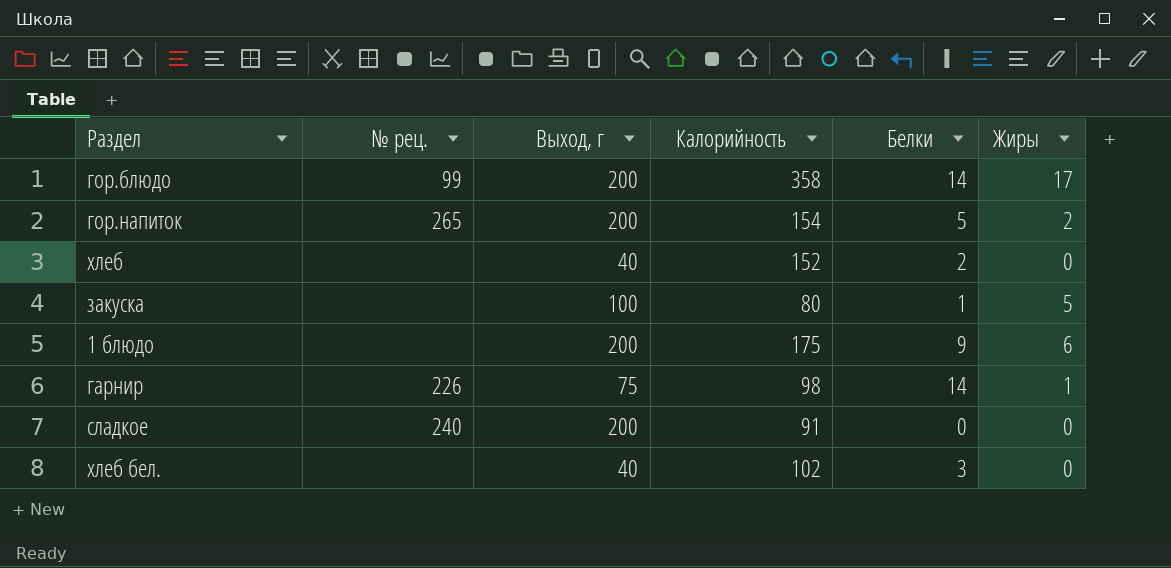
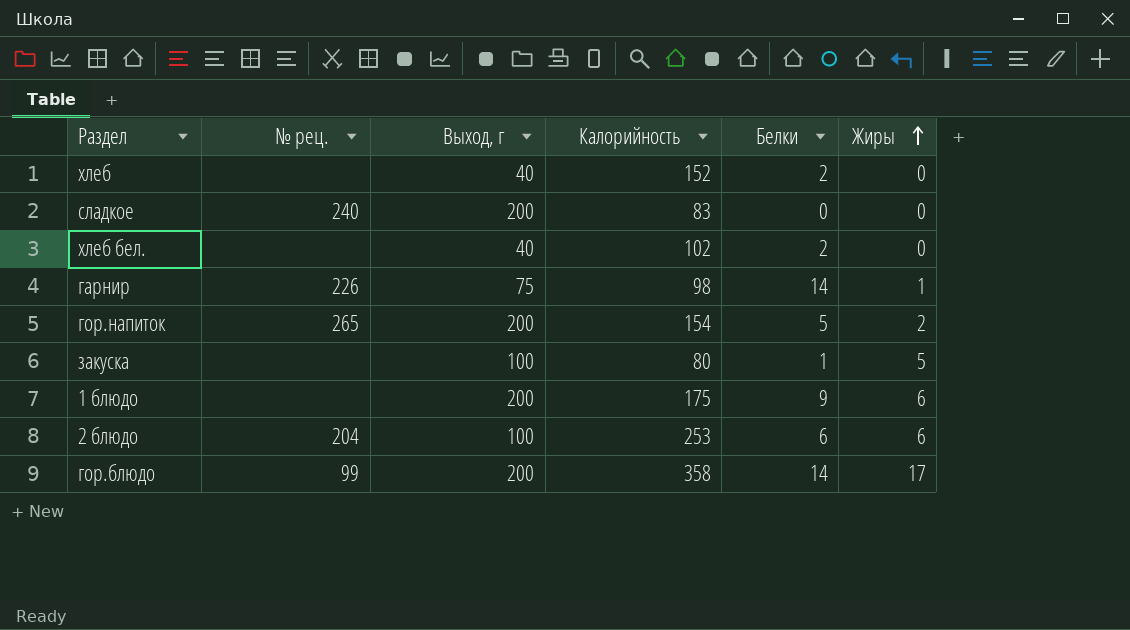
row order: none -> Жиры ascending
сладкое | Калорийность: 91 -> 83
хлеб бел. | Белки: 3 -> 2
row 2 блюдо: none -> 204 | 100 | 253 | 6 | 6

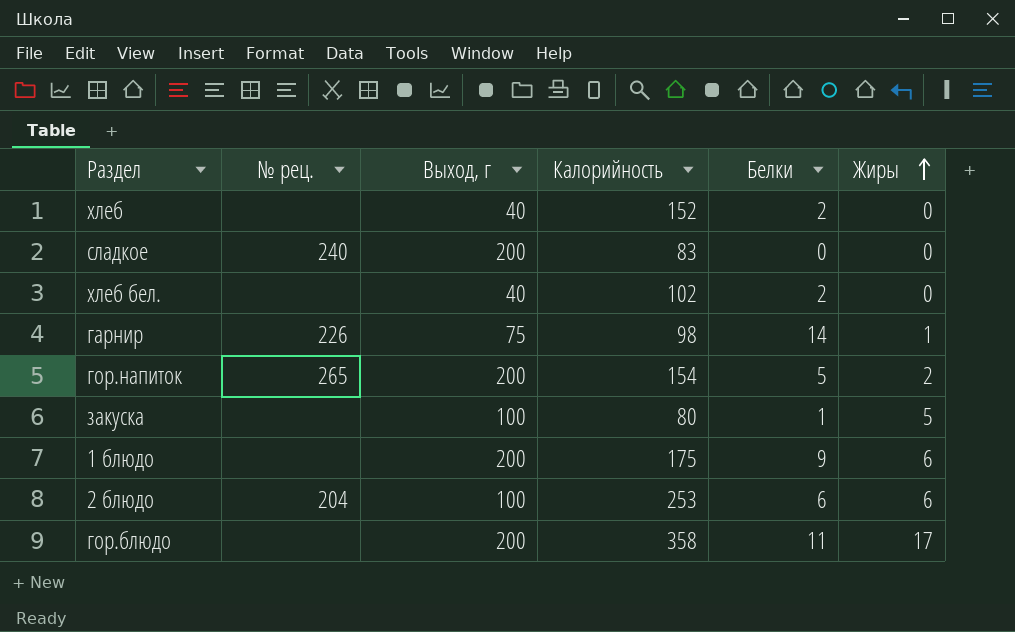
гор.блюдо | № рец.: 99 -> none
гор.блюдо | Белки: 14 -> 11

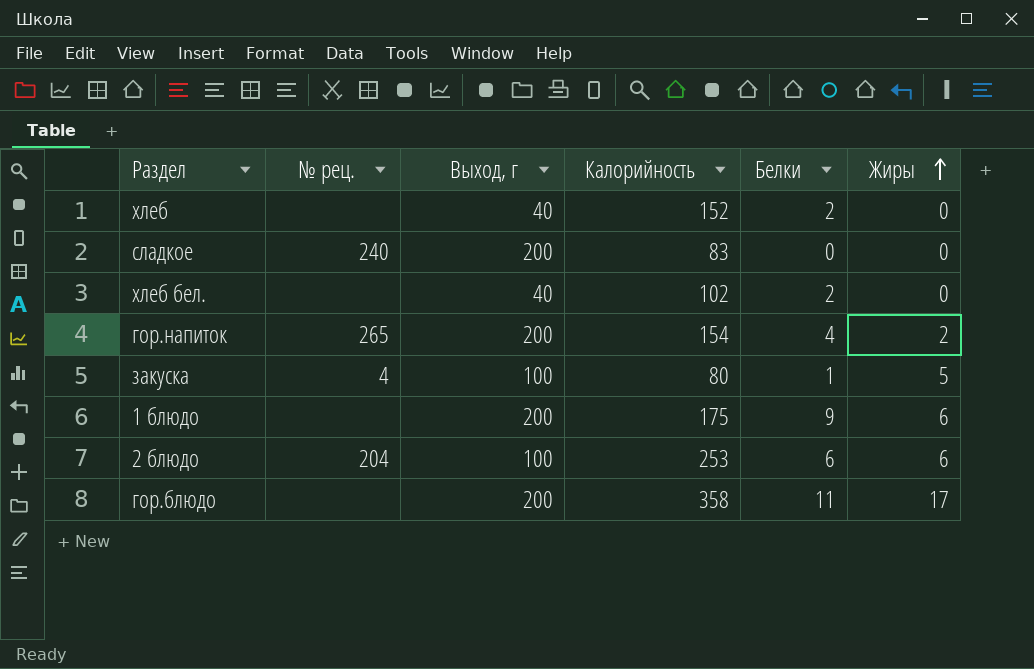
row гарнир: 226 | 75 | 98 | 14 | 1 -> none
гор.напиток | Белки: 5 -> 4
закуска | № рец.: none -> 4

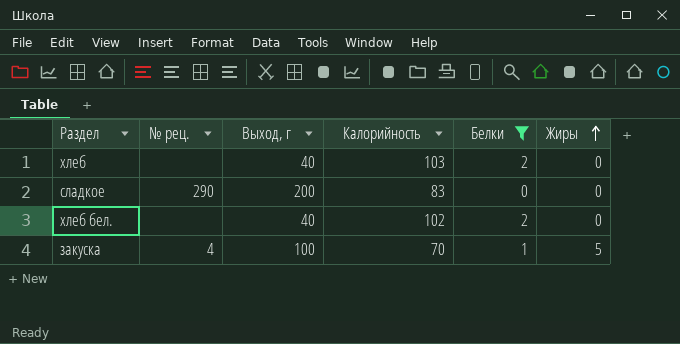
filter: none -> Белки <= 2
хлеб | Калорийность: 152 -> 103
сладкое | № рец.: 240 -> 290
закуска | Калорийность: 80 -> 70

